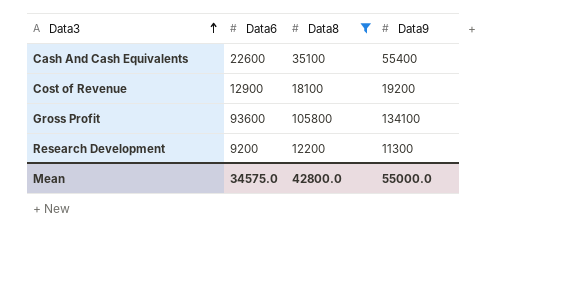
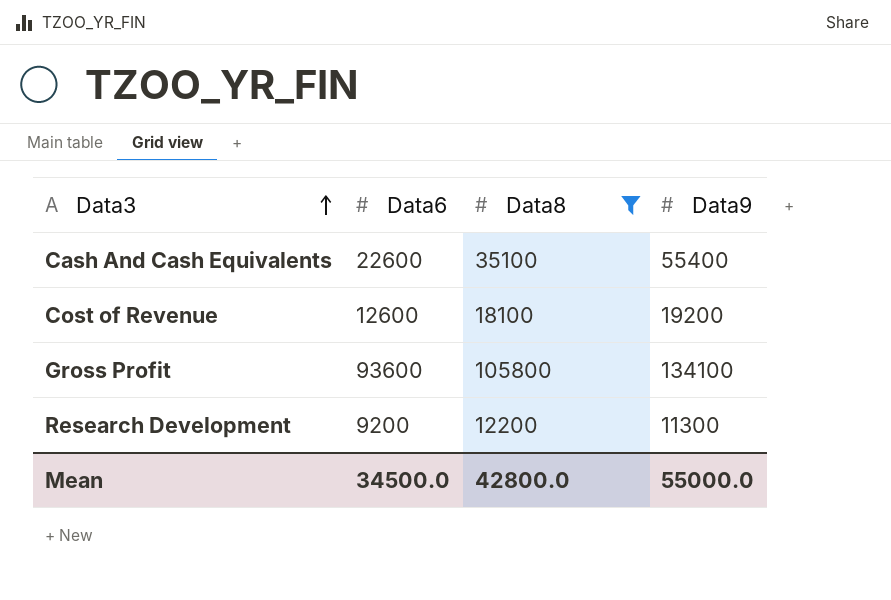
Cost of Revenue | Data6: 12900 -> 12600
Mean | Data6: 34575.0 -> 34500.0

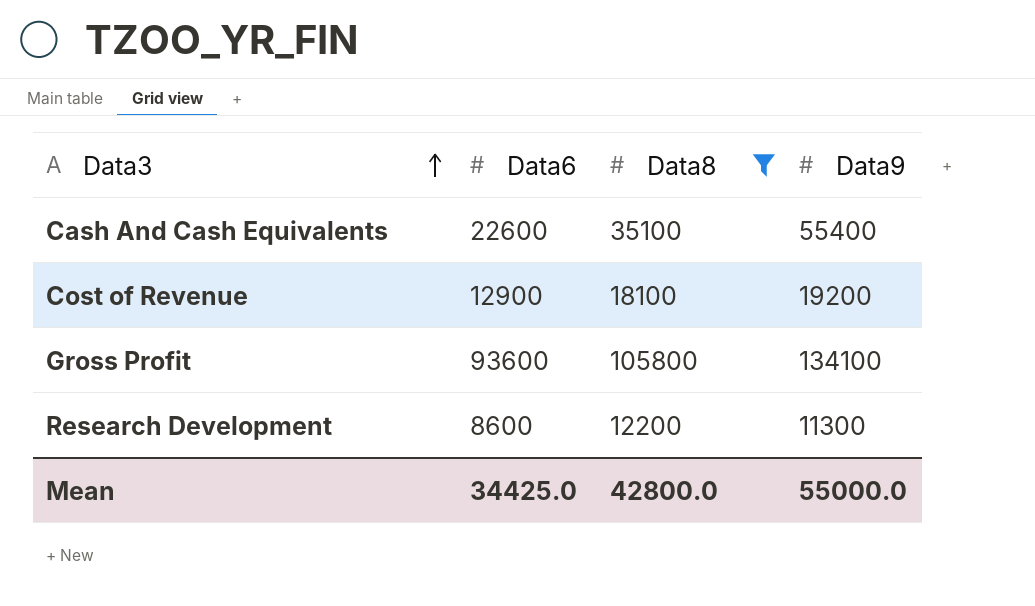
Cost of Revenue | Data6: 12600 -> 12900
Research Development | Data6: 9200 -> 8600
Mean | Data6: 34500.0 -> 34425.0

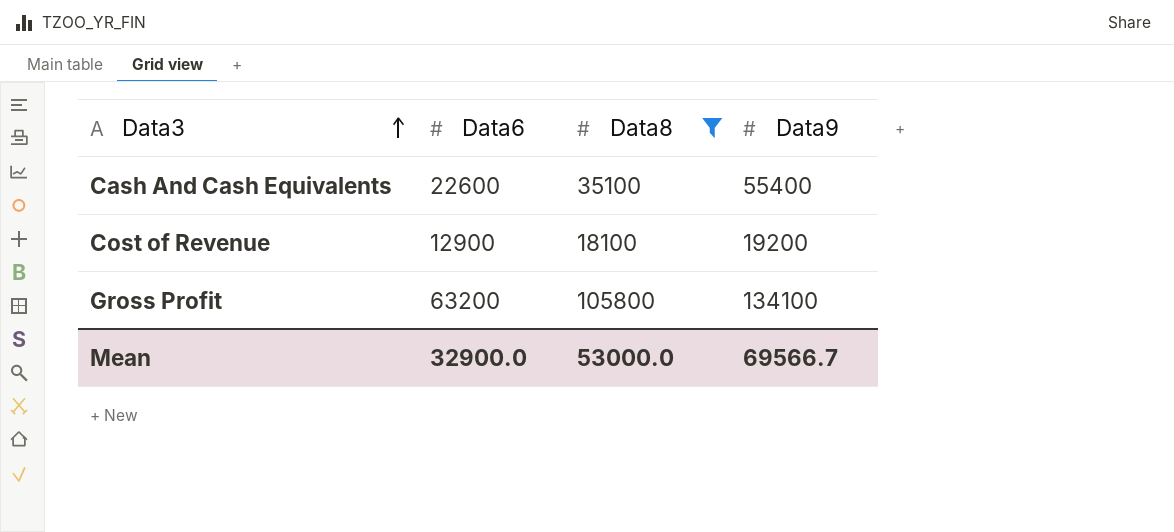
row Research Development: 8600 | 12200 | 11300 -> none
Gross Profit | Data6: 93600 -> 63200
Mean | Data6: 34425.0 -> 32900.0
Mean | Data8: 42800.0 -> 53000.0
Mean | Data9: 55000.0 -> 69566.7

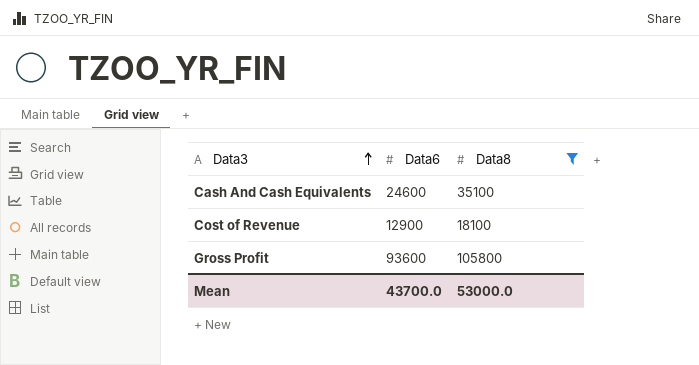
column Data9 | position: 4 -> none
Cash And Cash Equivalents | Data6: 22600 -> 24600
Gross Profit | Data6: 63200 -> 93600
Mean | Data6: 32900.0 -> 43700.0

